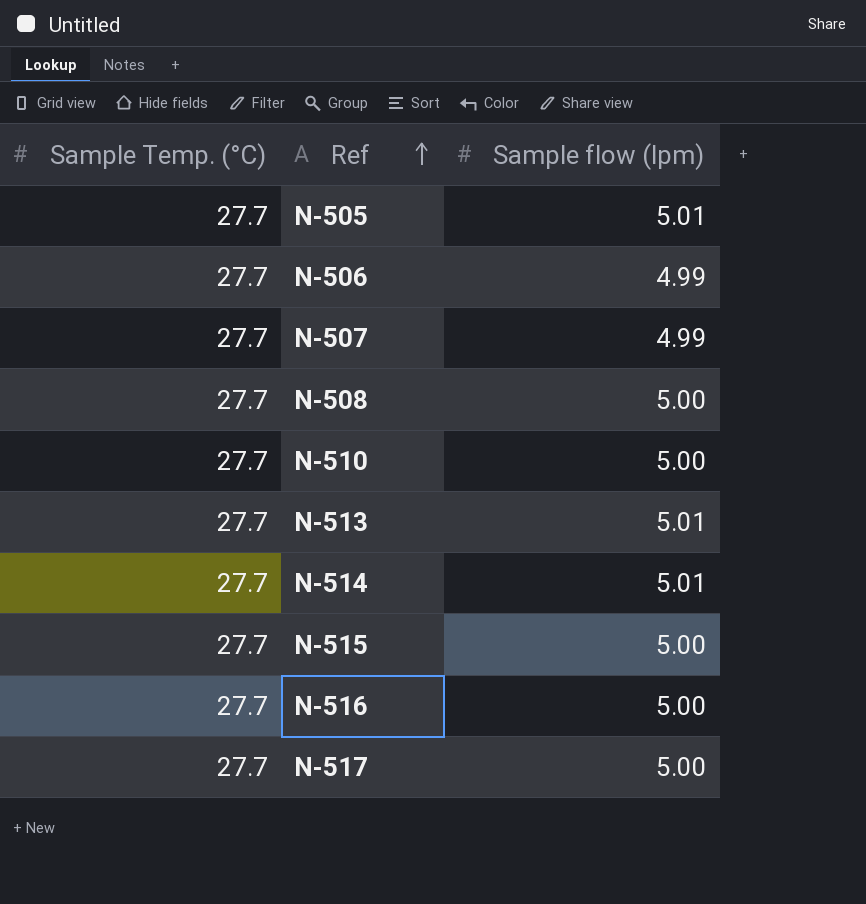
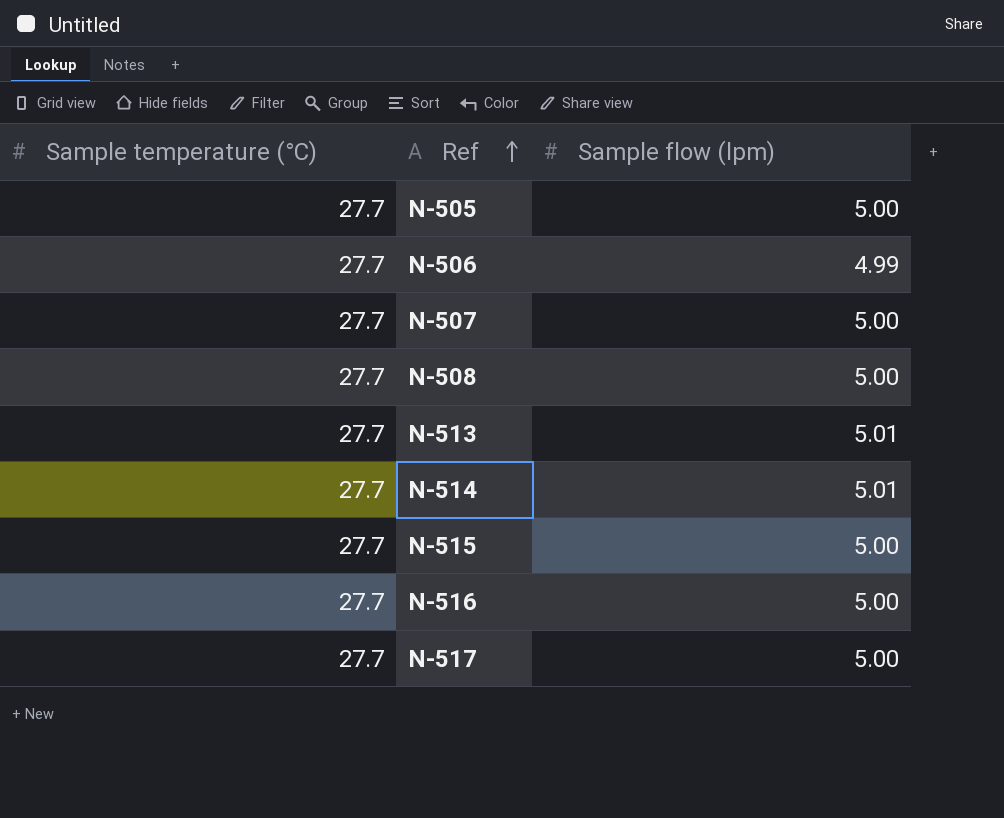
column name: Sample Temp. (°C) -> Sample temperature (°C)
row N-510: 27.7 | 5.00 -> none
N-505 | Sample flow (lpm): 5.01 -> 5.00
N-507 | Sample flow (lpm): 4.99 -> 5.00

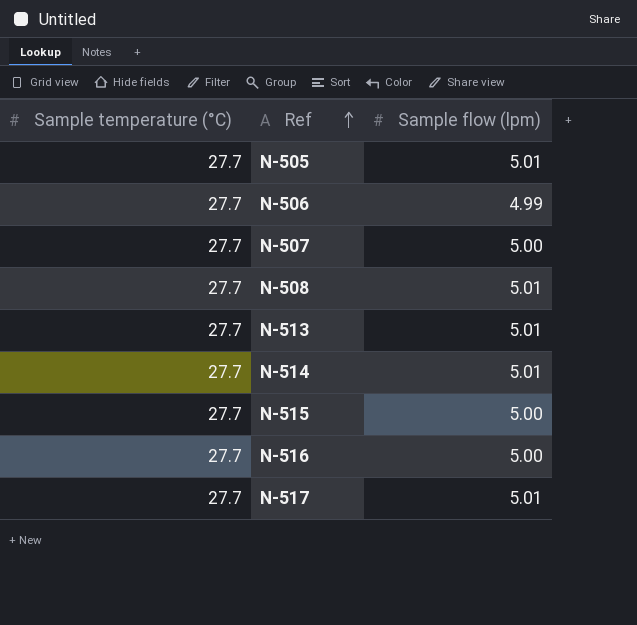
N-505 | Sample flow (lpm): 5.00 -> 5.01
N-508 | Sample flow (lpm): 5.00 -> 5.01
N-517 | Sample flow (lpm): 5.00 -> 5.01

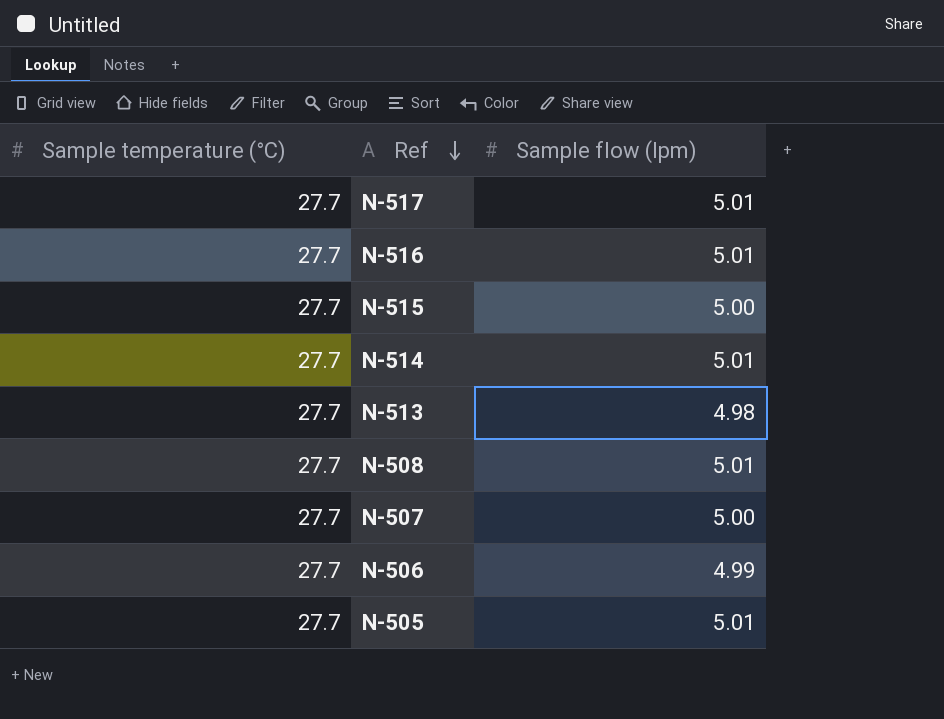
row order: Ref ascending -> Ref descending
N-516 | Sample flow (lpm): 5.00 -> 5.01
N-513 | Sample flow (lpm): 5.01 -> 4.98

